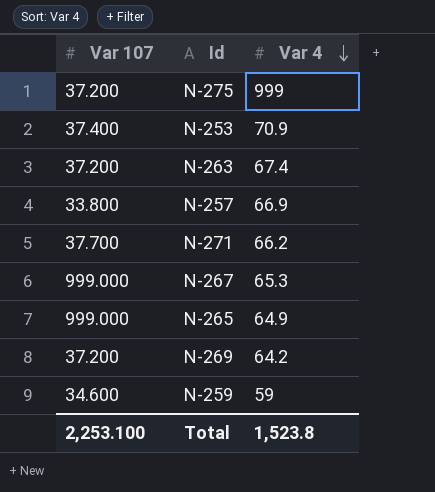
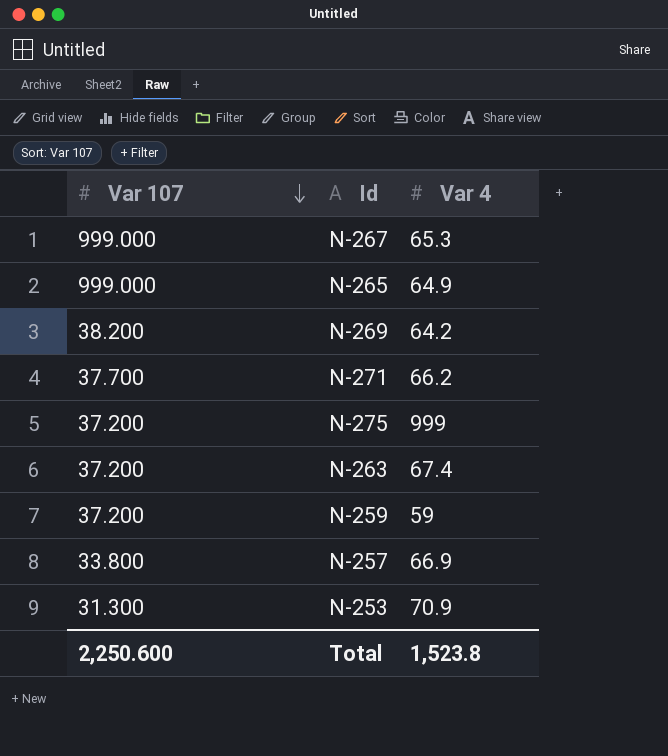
row order: Var 4 descending -> Var 107 descending
N-269 | Var 107: 37.200 -> 38.200
N-259 | Var 107: 34.600 -> 37.200
N-253 | Var 107: 37.400 -> 31.300
Total | Var 107: 2,253.100 -> 2,250.600

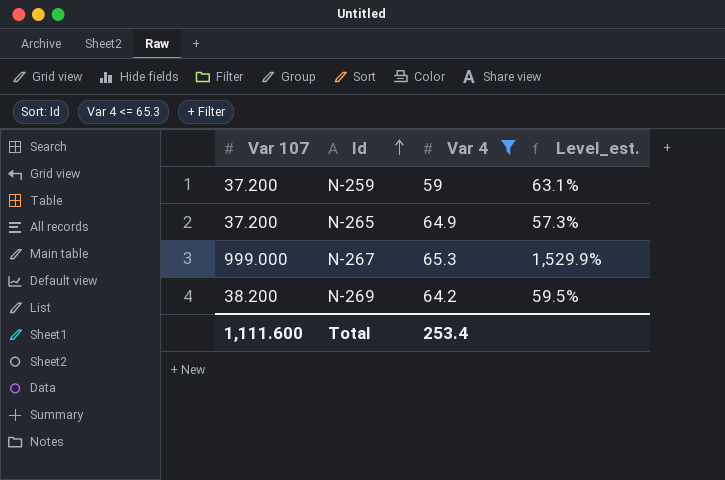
filter: none -> Var 4 <= 65.3
row order: Var 107 descending -> Id ascending
column Level_est. | formula: none -> [Var 107] / [Var 4]
N-265 | Var 107: 999.000 -> 37.200
Total | Var 107: 2,250.600 -> 1,111.600
Total | Var 4: 1,523.8 -> 253.4

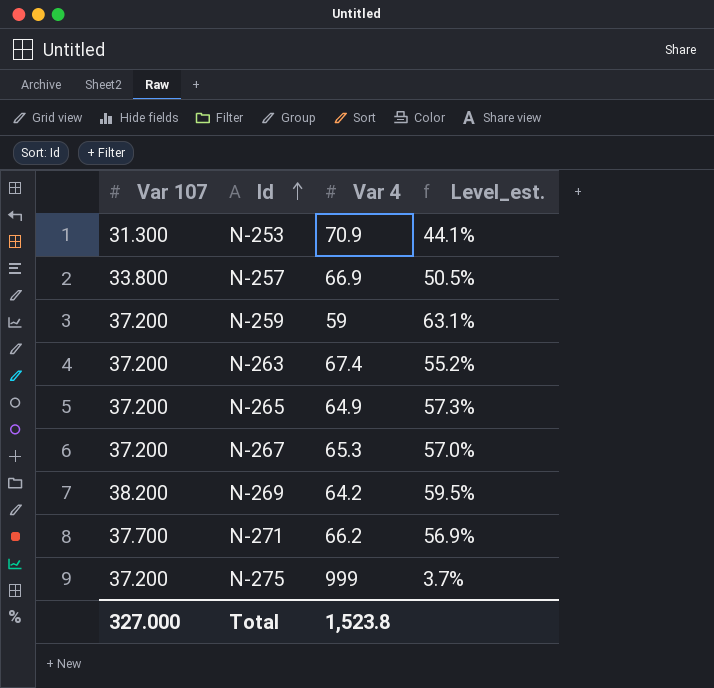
filter: Var 4 <= 65.3 -> none
N-267 | Var 107: 999.000 -> 37.200
N-267 | Level_est.: 1,529.9% -> 57.0%
Total | Var 107: 1,111.600 -> 327.000
Total | Var 4: 253.4 -> 1,523.8

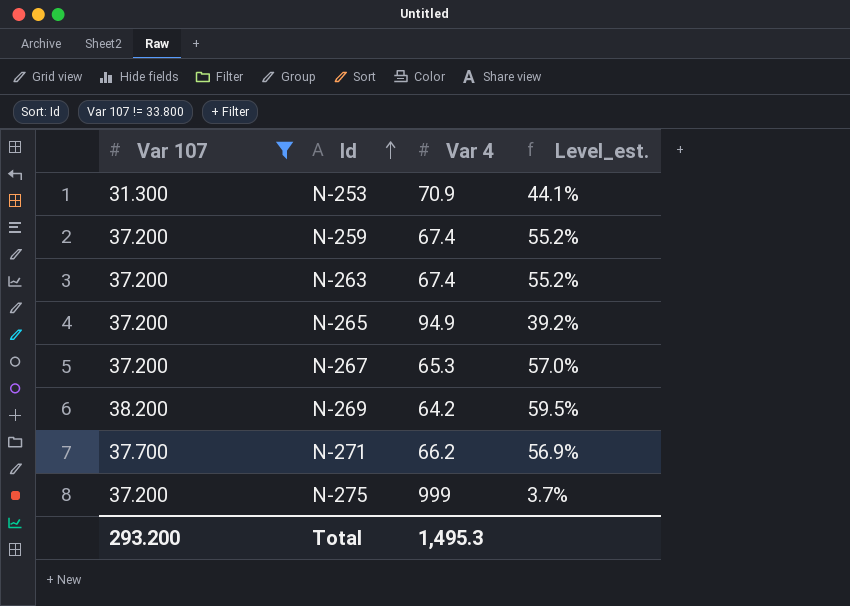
filter: none -> Var 107 != 33.800
N-259 | Var 4: 59 -> 67.4
N-259 | Level_est.: 63.1% -> 55.2%
N-265 | Var 4: 64.9 -> 94.9
N-265 | Level_est.: 57.3% -> 39.2%
Total | Var 107: 327.000 -> 293.200
Total | Var 4: 1,523.8 -> 1,495.3

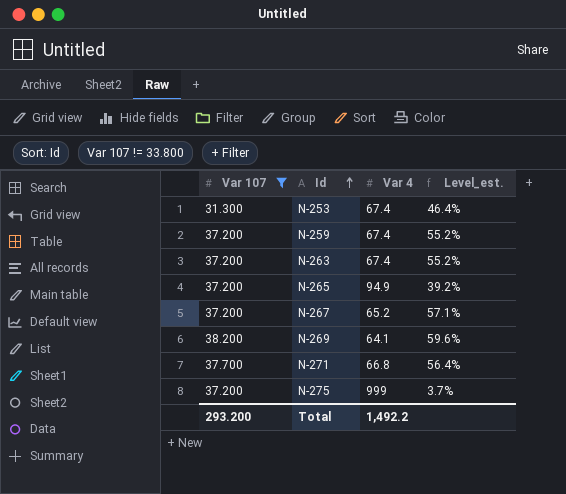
N-253 | Var 4: 70.9 -> 67.4
N-253 | Level_est.: 44.1% -> 46.4%
N-267 | Var 4: 65.3 -> 65.2
N-267 | Level_est.: 57.0% -> 57.1%
N-269 | Var 4: 64.2 -> 64.1
N-269 | Level_est.: 59.5% -> 59.6%
N-271 | Var 4: 66.2 -> 66.8
N-271 | Level_est.: 56.9% -> 56.4%
Total | Var 4: 1,495.3 -> 1,492.2

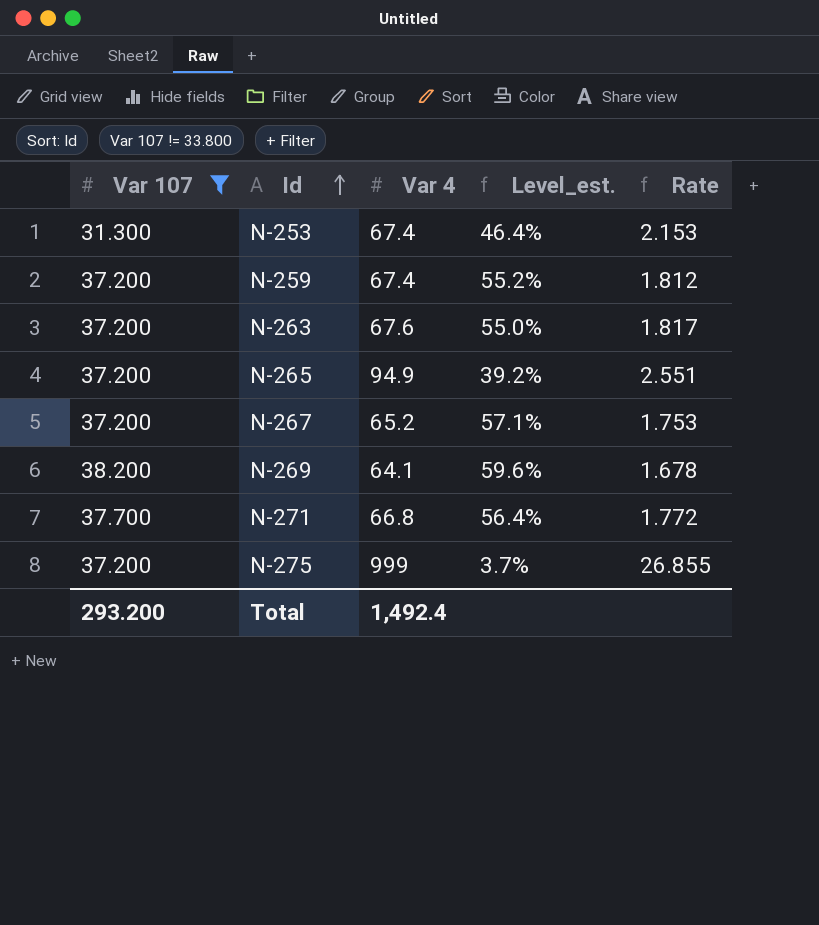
column Rate | formula: none -> [Var 4] / [Var 107]
N-263 | Var 4: 67.4 -> 67.6
N-263 | Level_est.: 55.2% -> 55.0%
Total | Var 4: 1,492.2 -> 1,492.4

